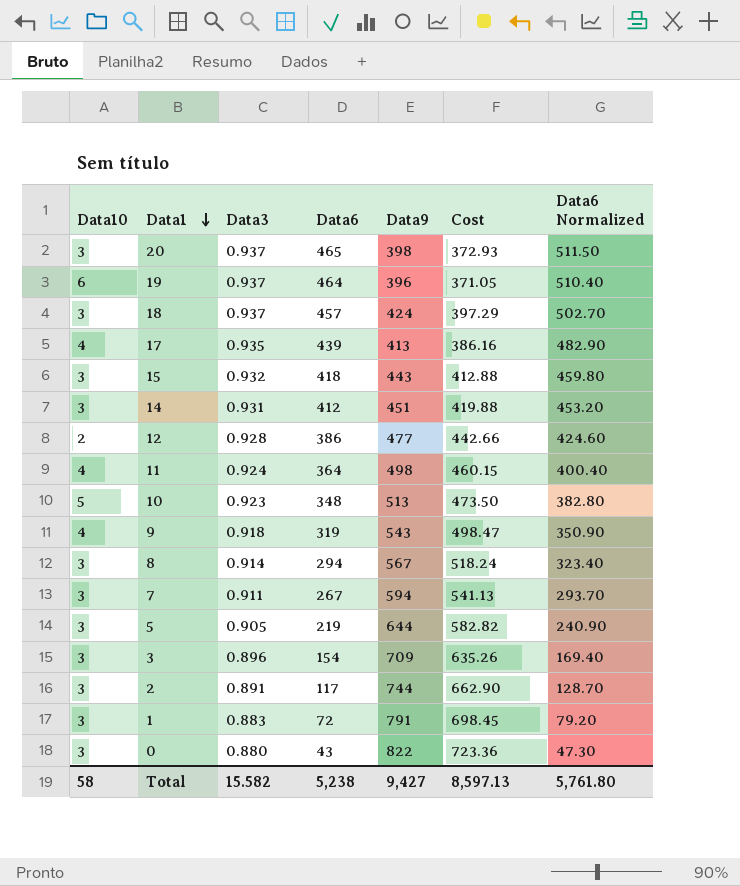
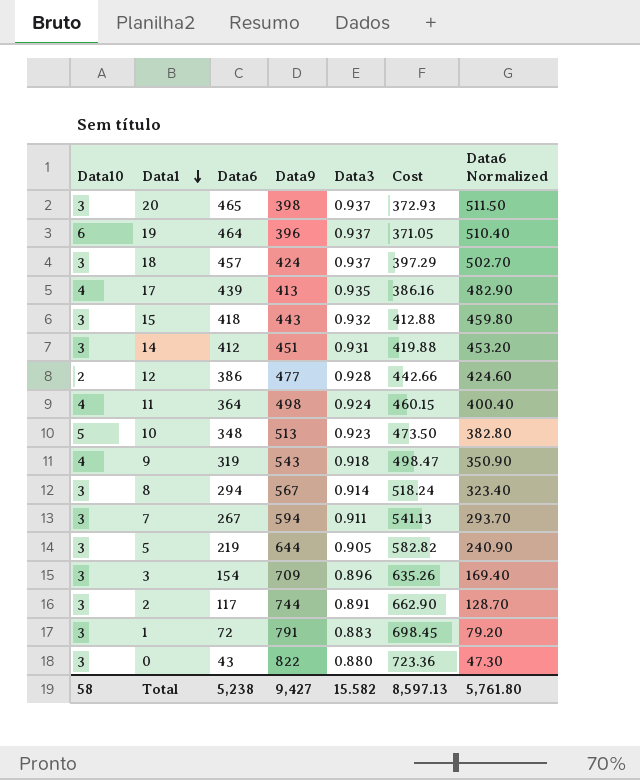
column Data3 | position: 3 -> 5

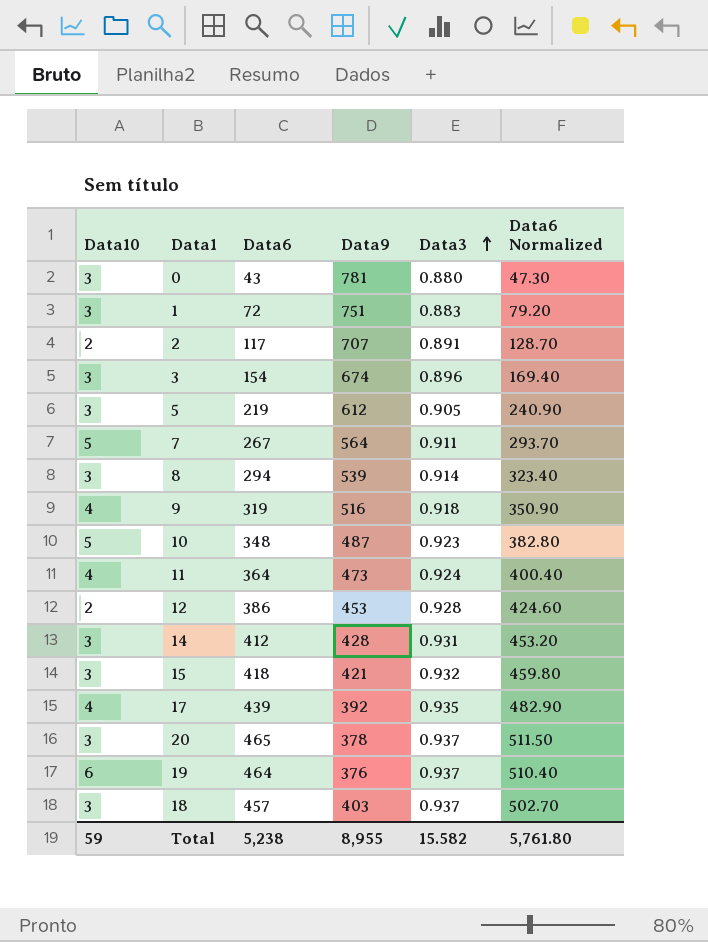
row order: Data1 descending -> Data3 ascending
column Cost | formula: [Data9] * [Data3] -> none
0 | Data9: 822 -> 781
1 | Data9: 791 -> 751
2 | Data10: 3 -> 2
2 | Data9: 744 -> 707
3 | Data9: 709 -> 674
5 | Data9: 644 -> 612
7 | Data10: 3 -> 5
7 | Data9: 594 -> 564
8 | Data9: 567 -> 539
9 | Data9: 543 -> 516
10 | Data9: 513 -> 487
11 | Data9: 498 -> 473
12 | Data9: 477 -> 453
14 | Data9: 451 -> 428
15 | Data9: 443 -> 421
17 | Data9: 413 -> 392
20 | Data9: 398 -> 378
19 | Data9: 396 -> 376
18 | Data9: 424 -> 403
Total | Data10: 58 -> 59
Total | Data9: 9,427 -> 8,955

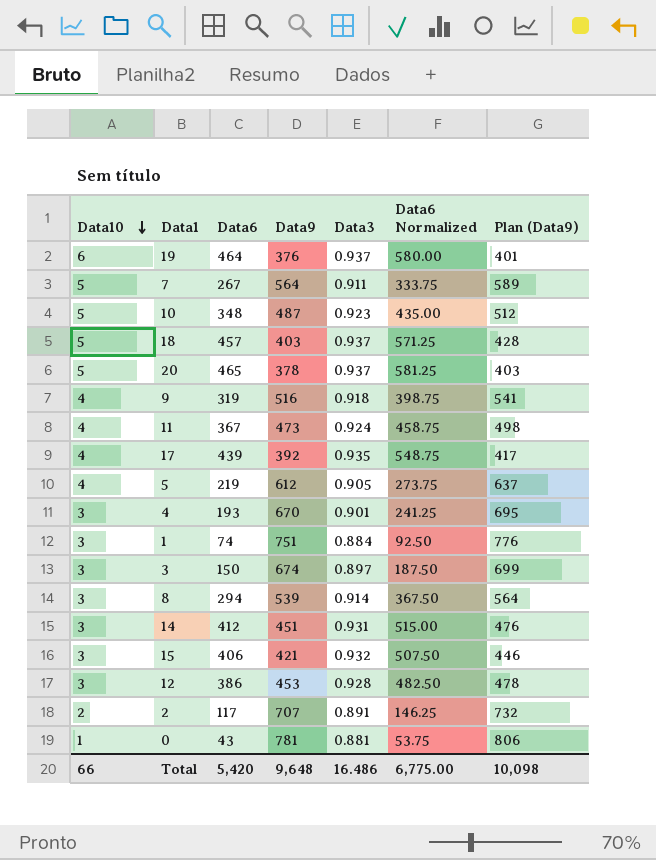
row order: Data3 ascending -> Data10 descending
column Data6 Normalized | formula: [Data6] * 1.1 -> [Data6] * 1.25
column Plan (Data9) | formula: none -> [Data9] + 25
18 | Data10: 3 -> 5
20 | Data10: 3 -> 5
11 | Data6: 364 -> 367
5 | Data10: 3 -> 4
row 4: none -> 3 | 193 | 670 | 0.901 | 241.25 | 695
1 | Data6: 72 -> 74
1 | Data3: 0.883 -> 0.884
3 | Data6: 154 -> 150
3 | Data3: 0.896 -> 0.897
14 | Data9: 428 -> 451
15 | Data6: 418 -> 406
12 | Data10: 2 -> 3
0 | Data10: 3 -> 1
0 | Data3: 0.880 -> 0.881
Total | Data10: 59 -> 66
Total | Data6: 5,238 -> 5,420
Total | Data9: 8,955 -> 9,648
Total | Data3: 15.582 -> 16.486
Total | Data6 Normalized: 5,761.80 -> 6,775.00

